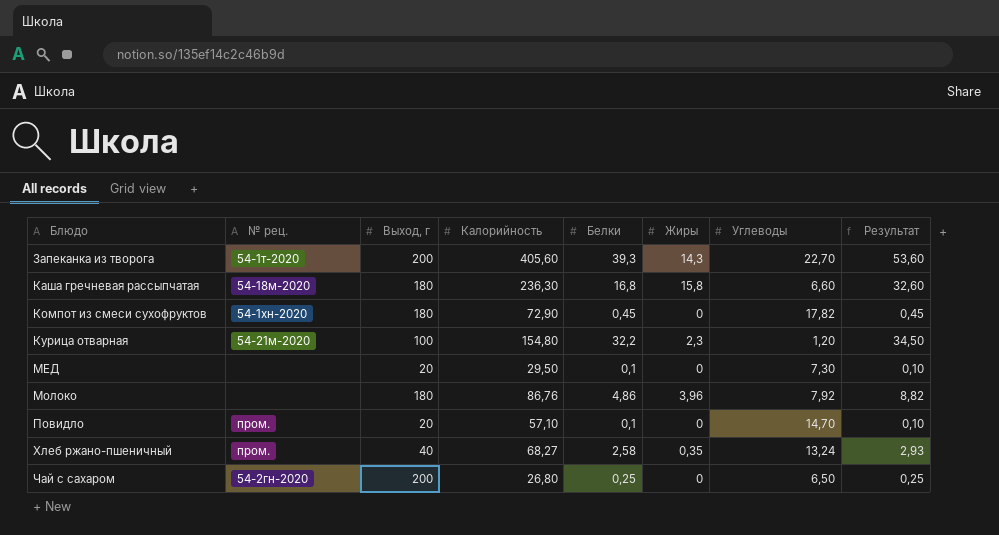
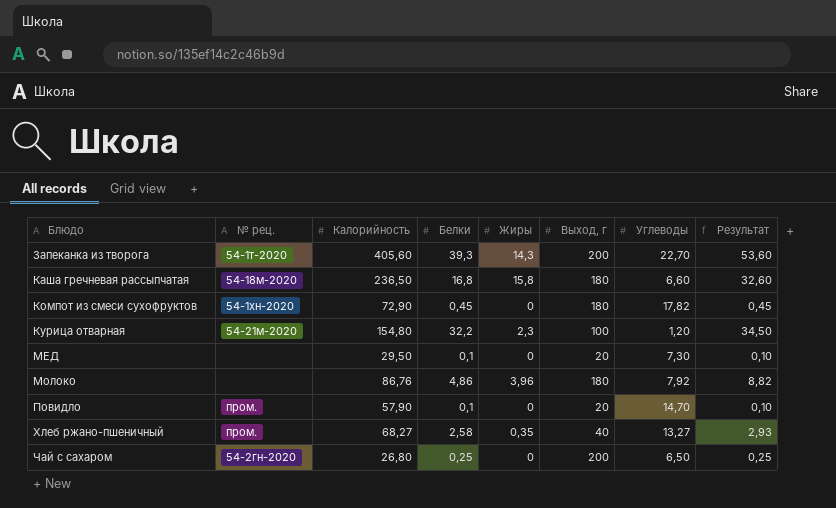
column Выход, г | position: 3 -> 6
Каша гречневая рассыпчатая | Калорийность: 236,30 -> 236,50
Повидло | Калорийность: 57,10 -> 57,90
Хлеб ржано-пшеничный | Углеводы: 13,24 -> 13,27

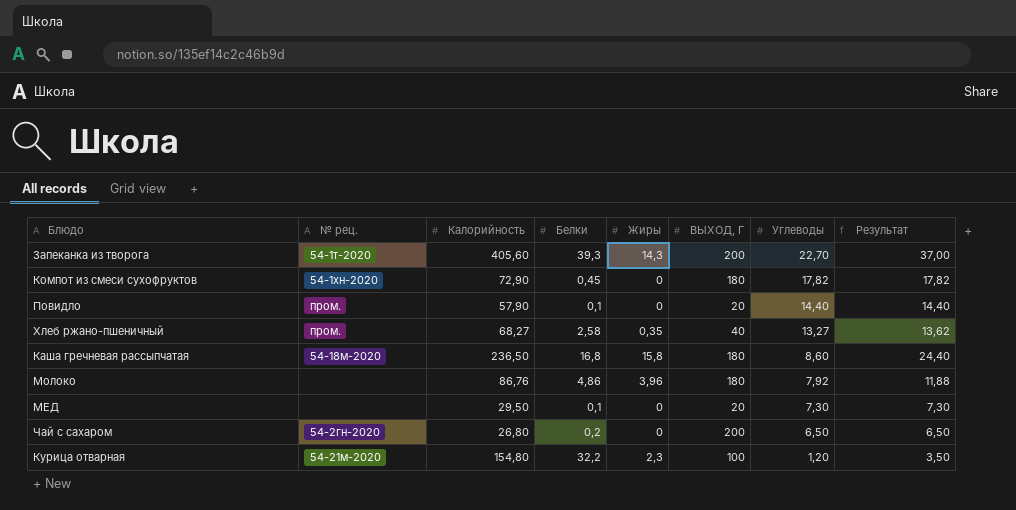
row order: Блюдо ascending -> Углеводы descending
column name: Выход, г -> ВЫХОД, Г
column Результат | formula: [Белки] + [Жиры] -> [Жиры] + [Углеводы]
Повидло | Углеводы: 14,70 -> 14,40
Каша гречневая рассыпчатая | Углеводы: 6,60 -> 8,60
Чай с сахаром | Белки: 0,25 -> 0,2

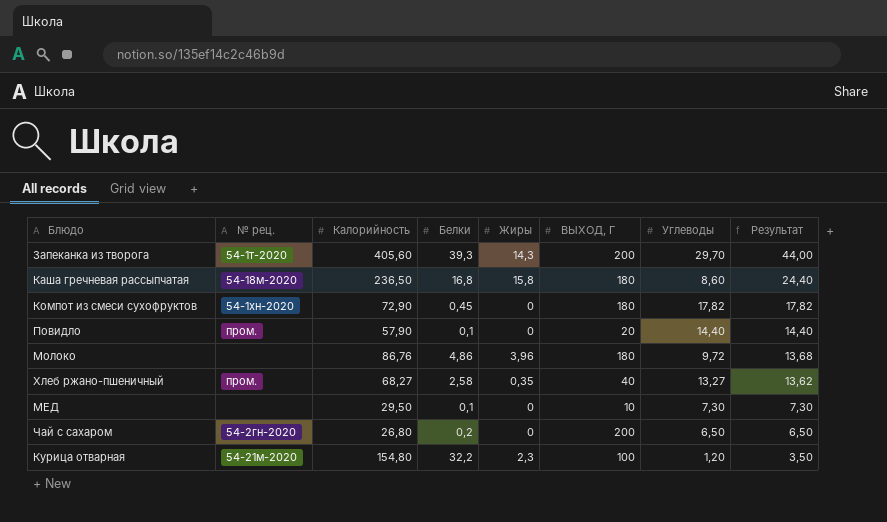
row order: Углеводы descending -> Результат descending
Запеканка из творога | Углеводы: 22,70 -> 29,70
Запеканка из творога | Результат: 37,00 -> 44,00
Молоко | Углеводы: 7,92 -> 9,72
Молоко | Результат: 11,88 -> 13,68
МЕД | ВЫХОД, Г: 20 -> 10

